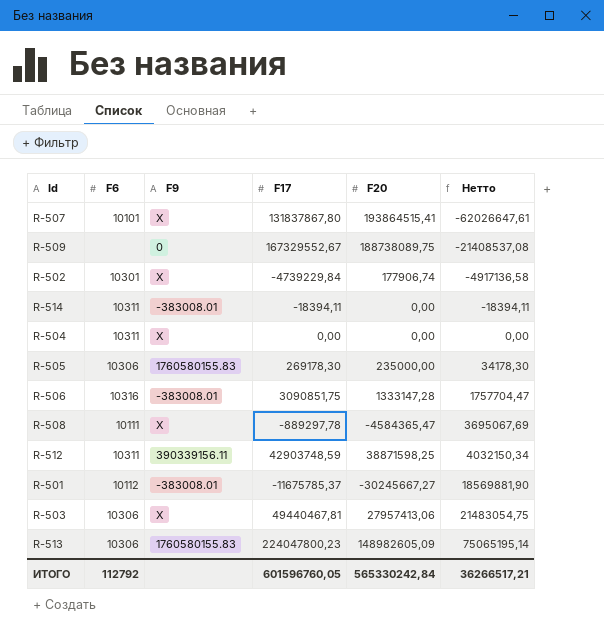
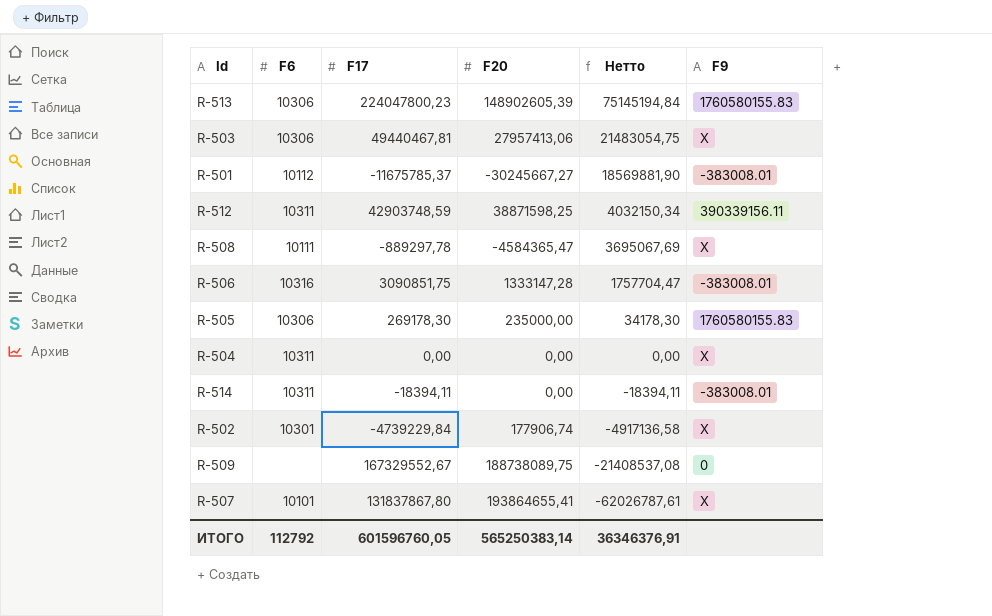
row order: Нетто ascending -> Нетто descending
column F9 | position: 3 -> 6
R-513 | F20: 148982605,09 -> 148902605,39
R-513 | Нетто: 75065195,14 -> 75145194,84
R-507 | F20: 193864515,41 -> 193864655,41
R-507 | Нетто: -62026647,61 -> -62026787,61
ИТОГО | F20: 565330242,84 -> 565250383,14
ИТОГО | Нетто: 36266517,21 -> 36346376,91

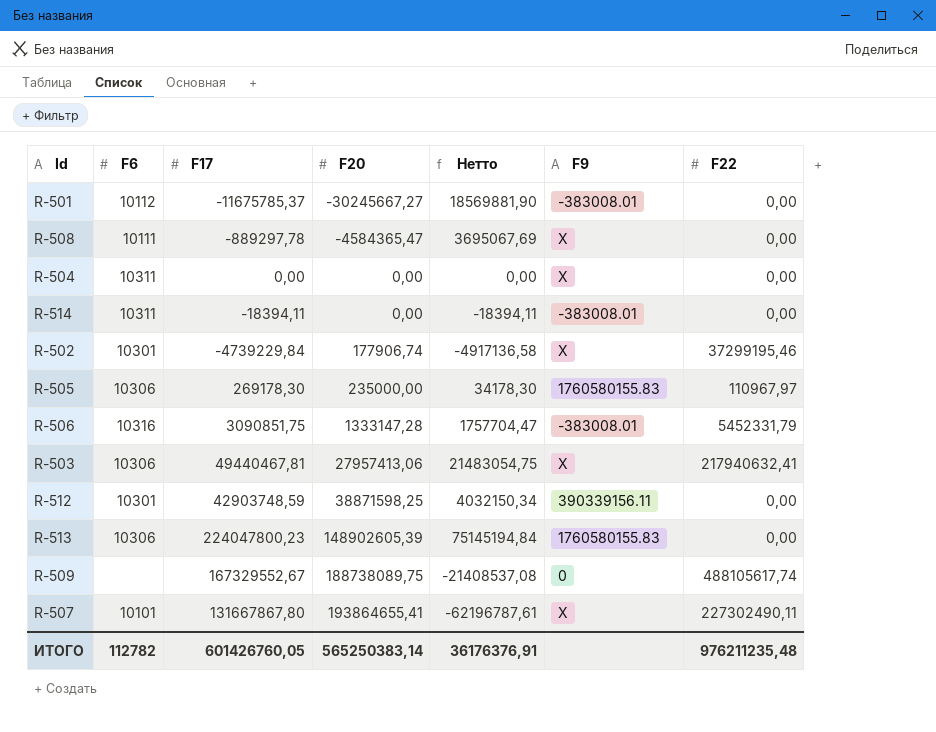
row order: Нетто descending -> F20 ascending
column F22 | position: none -> 7
R-512 | F6: 10311 -> 10301
R-507 | F17: 131837867,80 -> 131667867,80
R-507 | Нетто: -62026787,61 -> -62196787,61
ИТОГО | F6: 112792 -> 112782
ИТОГО | F17: 601596760,05 -> 601426760,05
ИТОГО | Нетто: 36346376,91 -> 36176376,91

